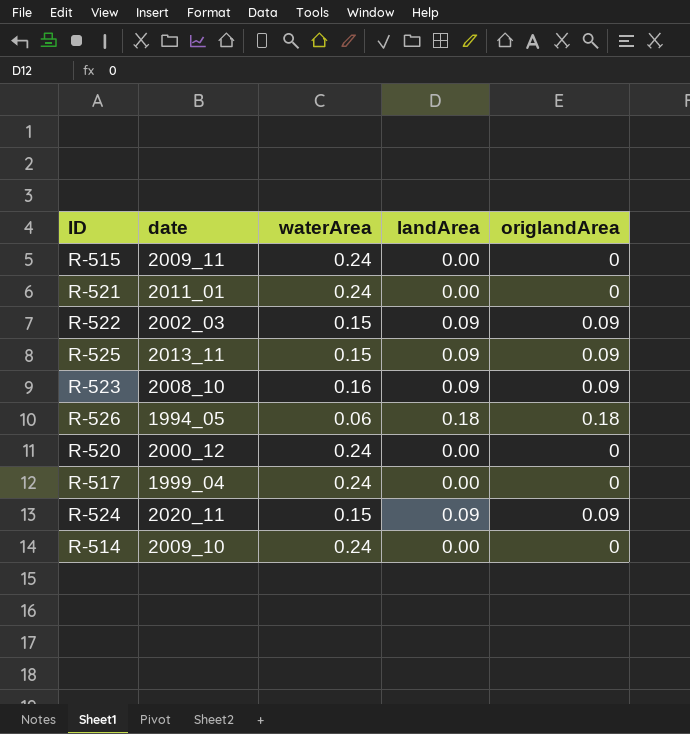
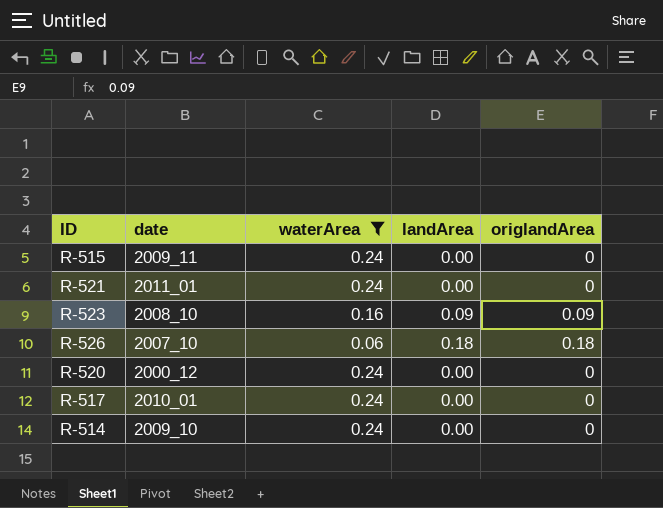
filter: none -> waterArea != 0.15
R-526 | date: 1994_05 -> 2007_10
R-517 | date: 1999_04 -> 2010_01

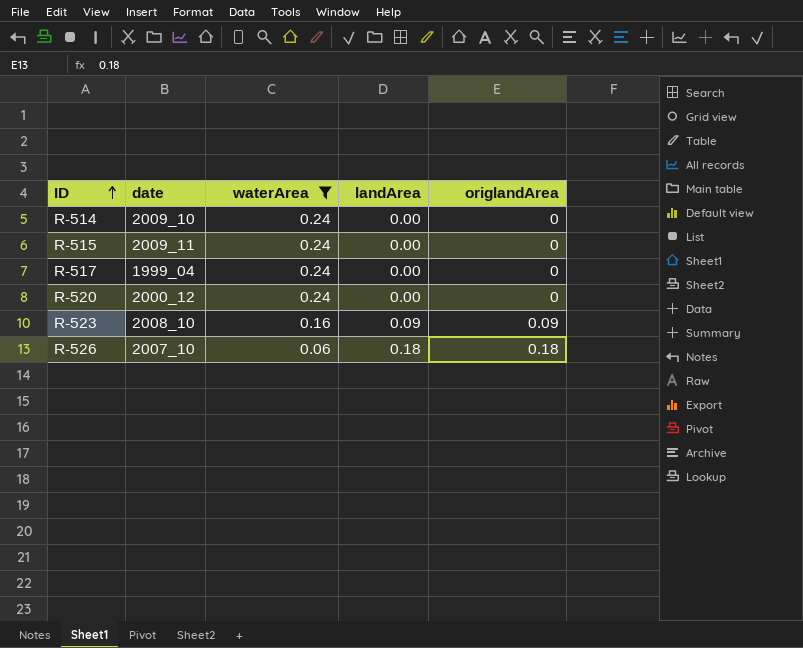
row order: none -> ID ascending
row R-521: 2011_01 | 0.24 | 0.00 | 0 -> none
R-517 | date: 2010_01 -> 1999_04

